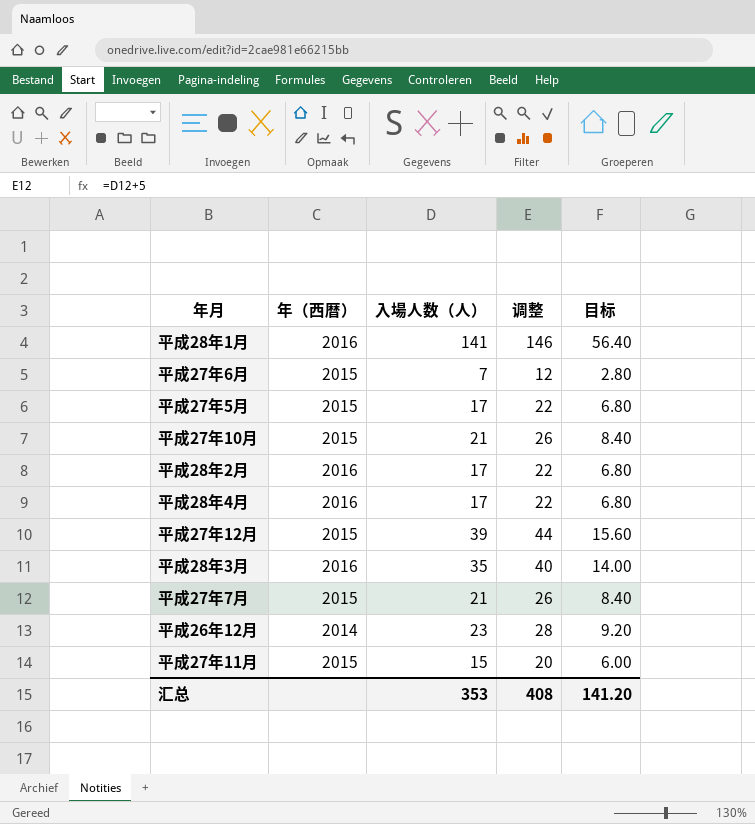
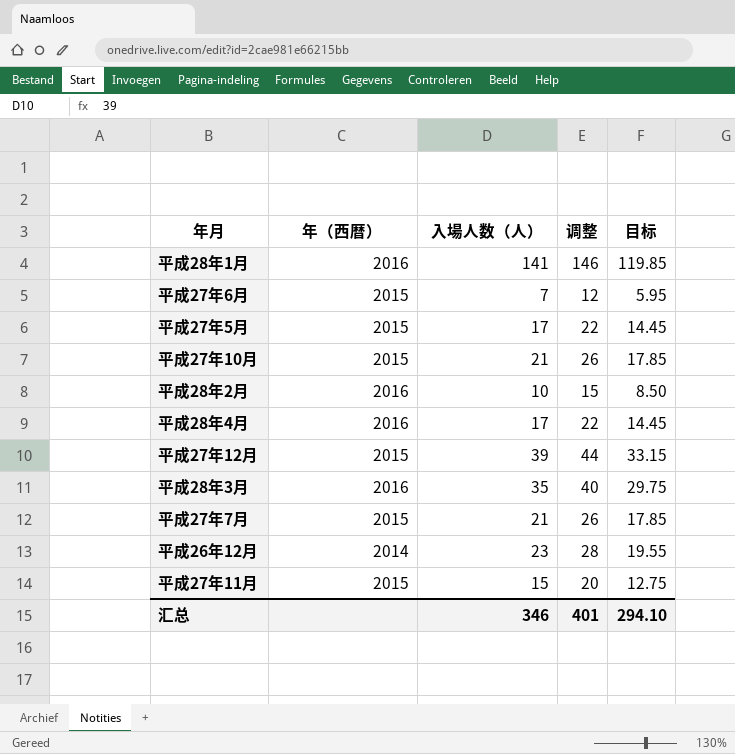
column 目标 | formula: [入場人数（人）] * 0.4 -> [入場人数（人）] * 0.85
平成28年2月 | 入場人数（人）: 17 -> 10
平成28年2月 | 调整: 22 -> 15
汇总 | 入場人数（人）: 353 -> 346
汇总 | 调整: 408 -> 401
汇总 | 目标: 141.20 -> 294.10

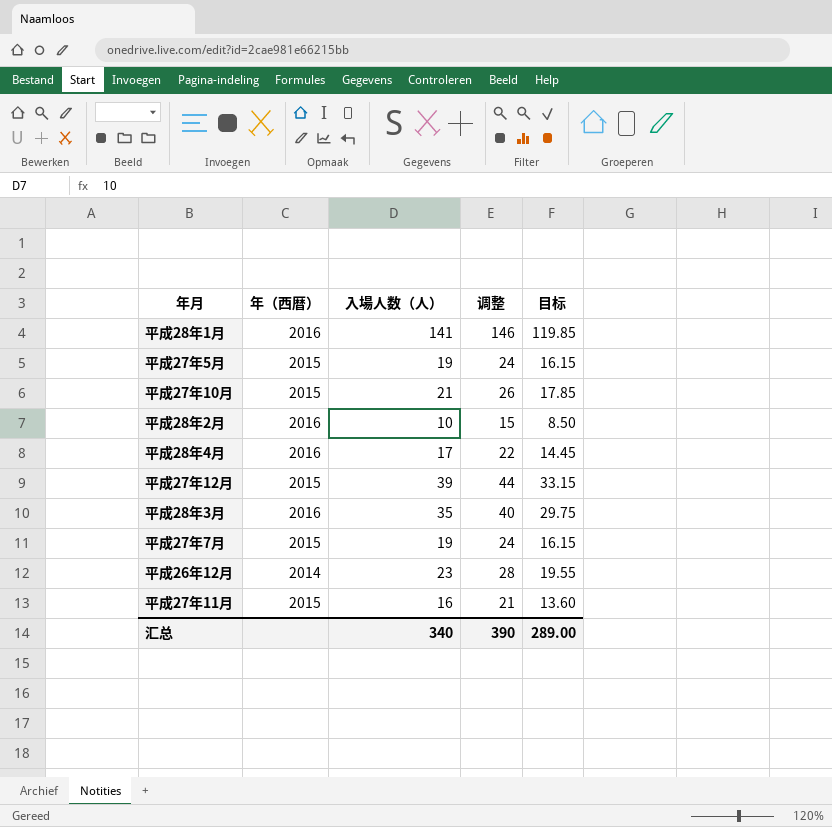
row 平成27年6月: 2015 | 7 | 12 | 5.95 -> none
平成27年5月 | 入場人数（人）: 17 -> 19
平成27年5月 | 调整: 22 -> 24
平成27年5月 | 目标: 14.45 -> 16.15
平成27年7月 | 入場人数（人）: 21 -> 19
平成27年7月 | 调整: 26 -> 24
平成27年7月 | 目标: 17.85 -> 16.15
平成27年11月 | 入場人数（人）: 15 -> 16
平成27年11月 | 调整: 20 -> 21
平成27年11月 | 目标: 12.75 -> 13.60
汇总 | 入場人数（人）: 346 -> 340
汇总 | 调整: 401 -> 390
汇总 | 目标: 294.10 -> 289.00

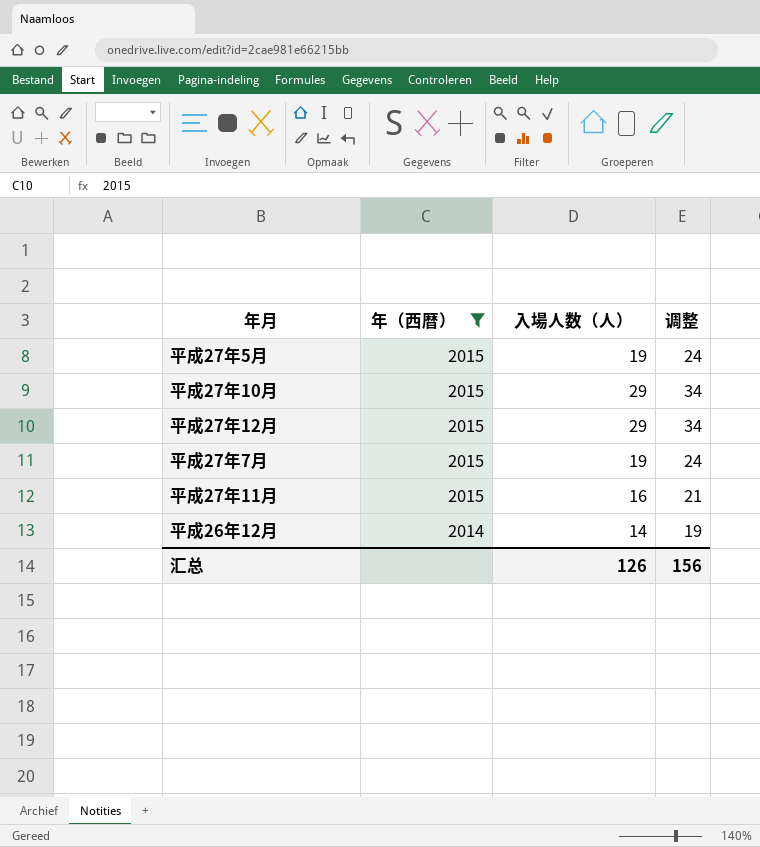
filter: none -> 年（西暦） != 2016
row order: none -> 年（西暦） descending
column 目标 | formula: [入場人数（人）] * 0.85 -> none
平成27年10月 | 入場人数（人）: 21 -> 29
平成27年10月 | 调整: 26 -> 34
平成27年12月 | 入場人数（人）: 39 -> 29
平成27年12月 | 调整: 44 -> 34
平成26年12月 | 入場人数（人）: 23 -> 14
平成26年12月 | 调整: 28 -> 19
汇总 | 入場人数（人）: 340 -> 126
汇总 | 调整: 390 -> 156

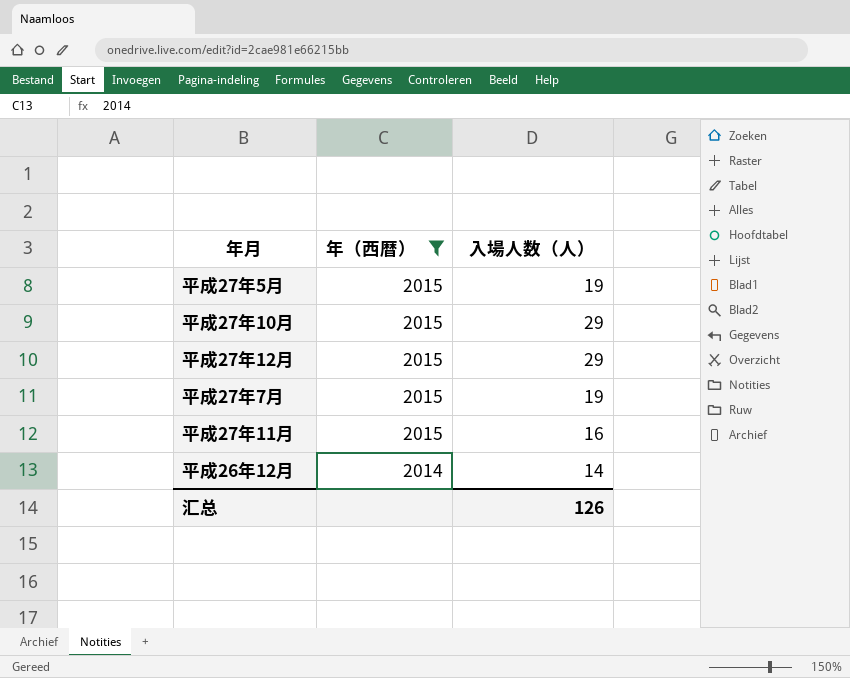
column 调整 | formula: [入場人数（人）] + 5 -> none

